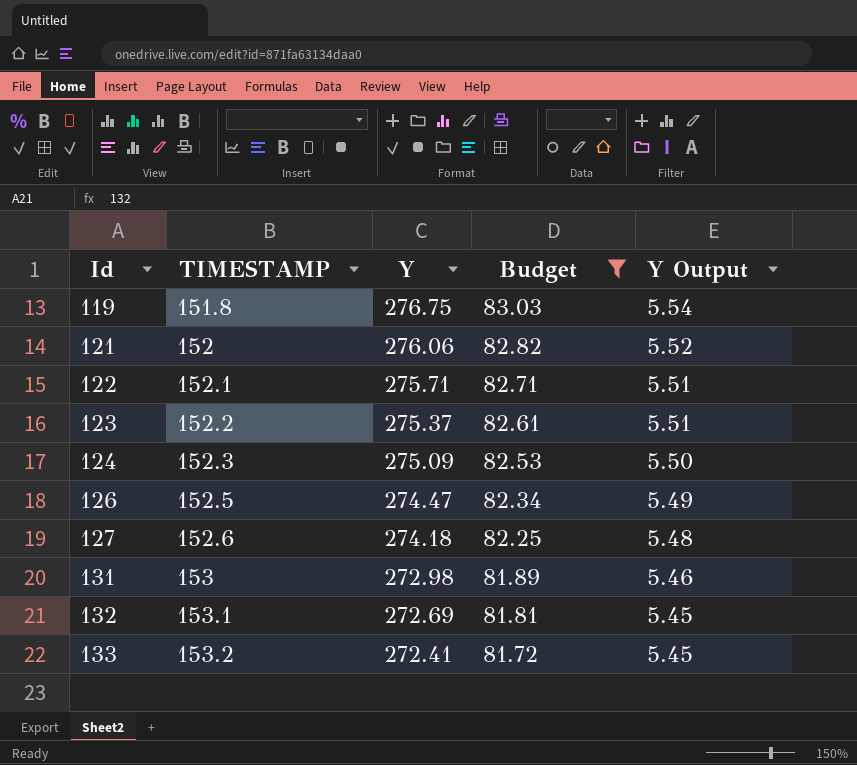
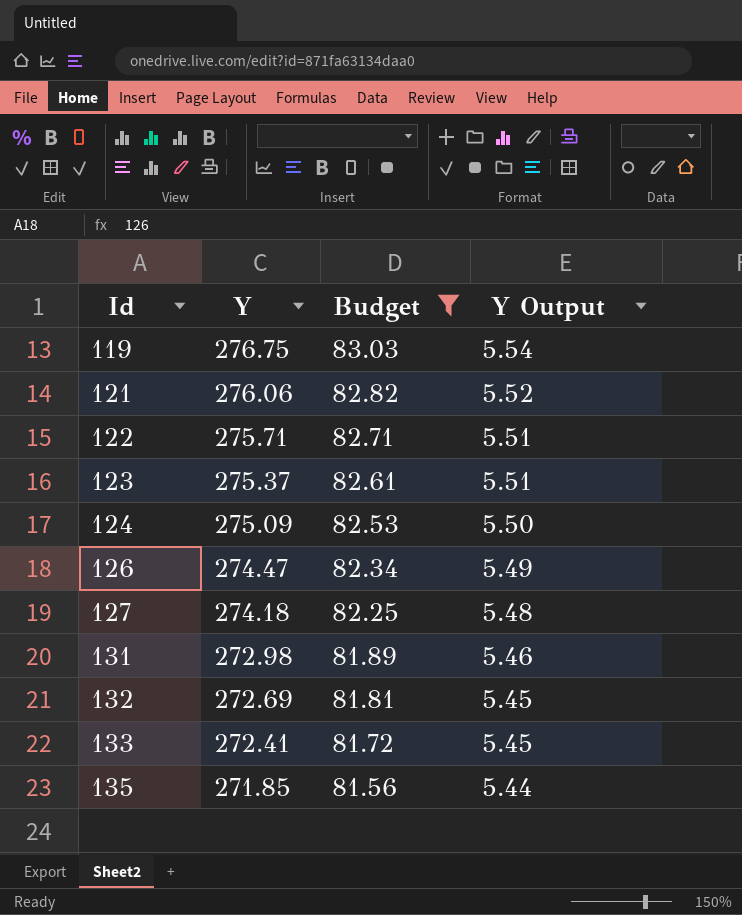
column TIMESTAMP | position: 2 -> none
row 135: none -> 271.85 | 81.56 | 5.44

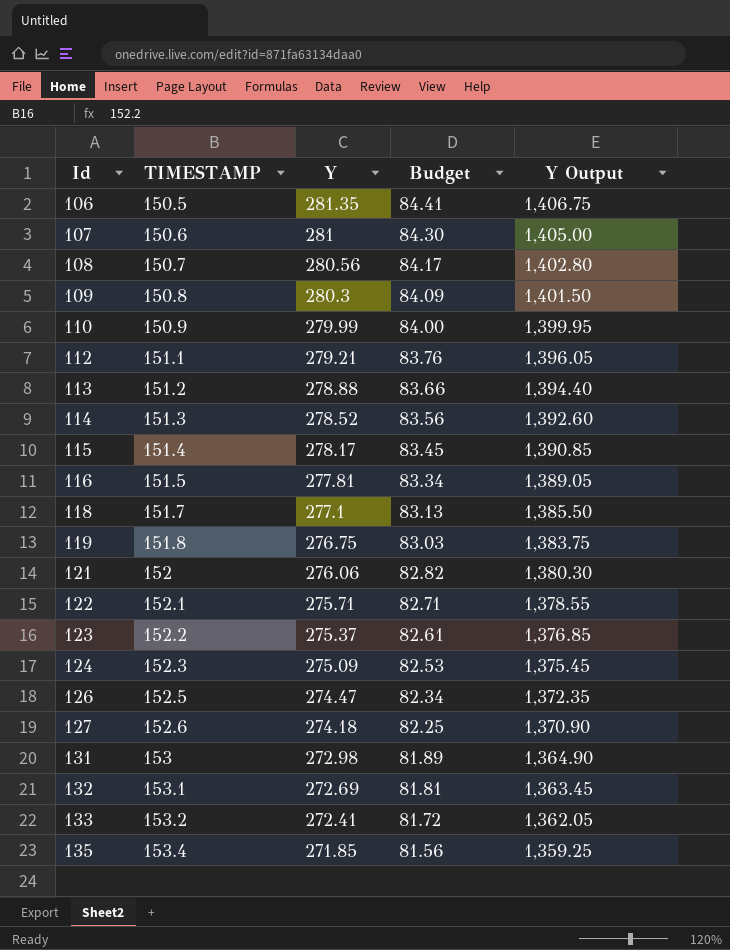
filter: Budget <= 83.03 -> none
column TIMESTAMP | position: none -> 2
column Y Output | formula: [Y] * 0.02 -> [Y] * 5

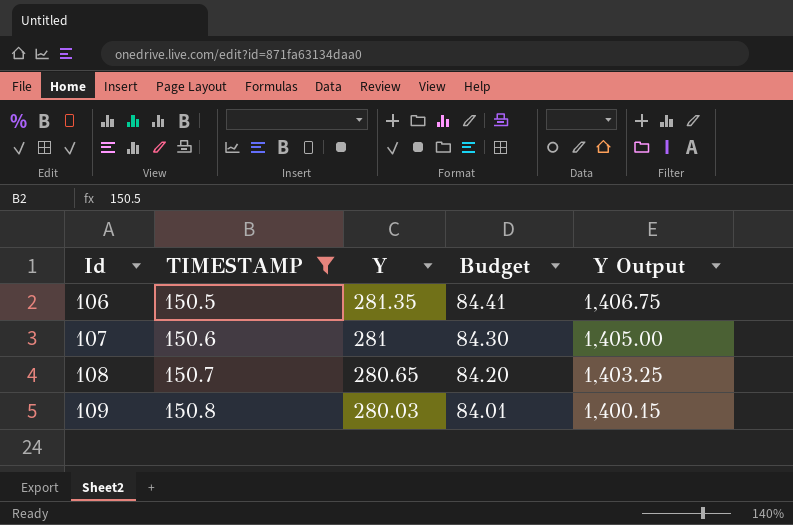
filter: none -> TIMESTAMP <= 150.8
108 | Y: 280.56 -> 280.65
108 | Budget: 84.17 -> 84.20
108 | Y Output: 1,402.80 -> 1,403.25
109 | Y: 280.3 -> 280.03
109 | Budget: 84.09 -> 84.01
109 | Y Output: 1,401.50 -> 1,400.15

